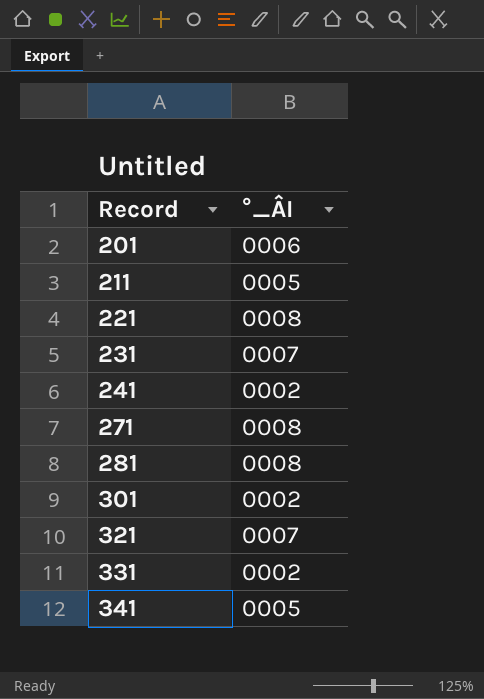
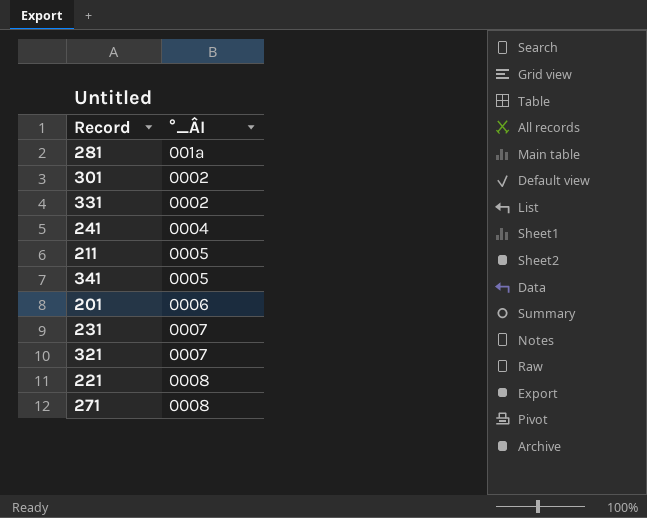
row order: Record ascending -> °_ÂI ascending
281 | °_ÂI: 0008 -> 001a
241 | °_ÂI: 0002 -> 0004

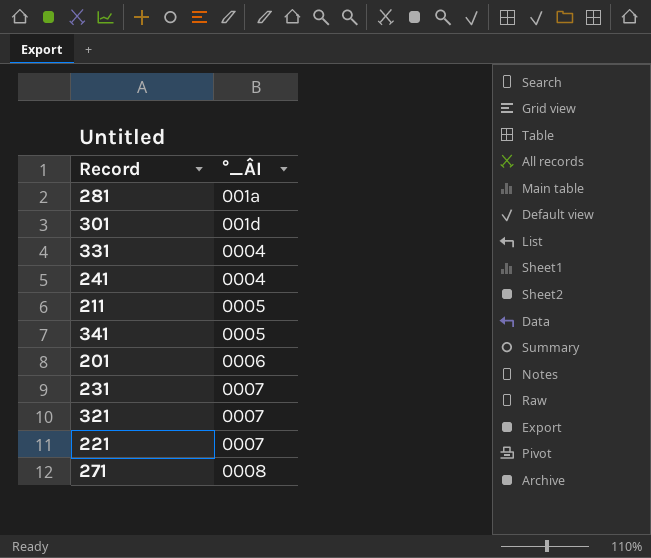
301 | °_ÂI: 0002 -> 001d
331 | °_ÂI: 0002 -> 0004
221 | °_ÂI: 0008 -> 0007

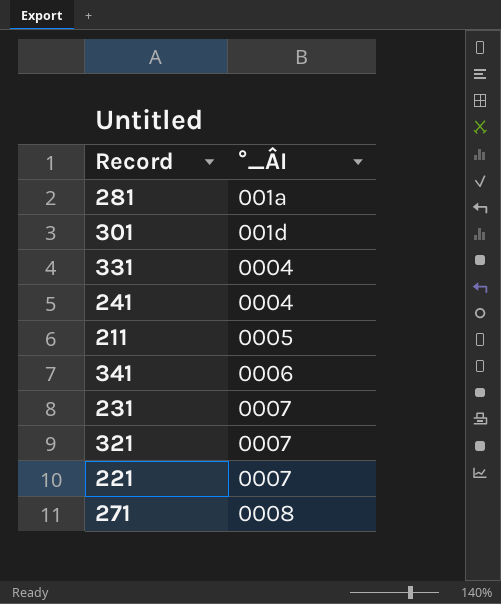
row 201: 0006 -> none
341 | °_ÂI: 0005 -> 0006

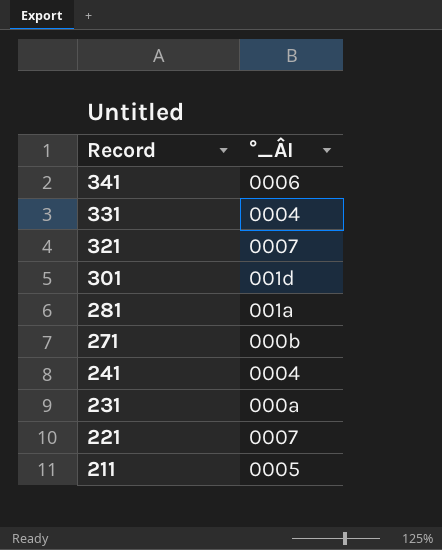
row order: °_ÂI ascending -> Record descending
271 | °_ÂI: 0008 -> 000b
231 | °_ÂI: 0007 -> 000a

